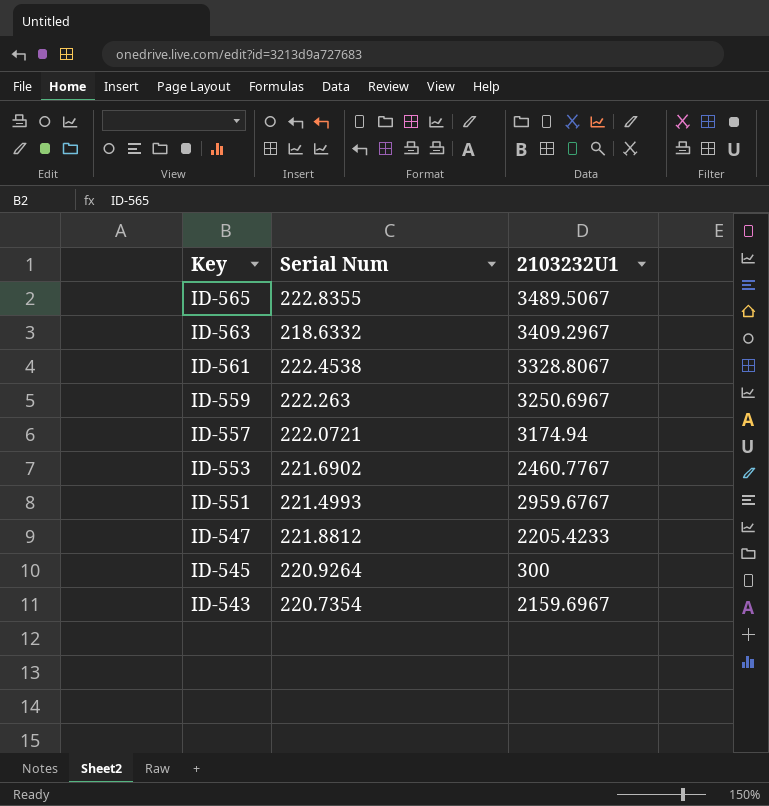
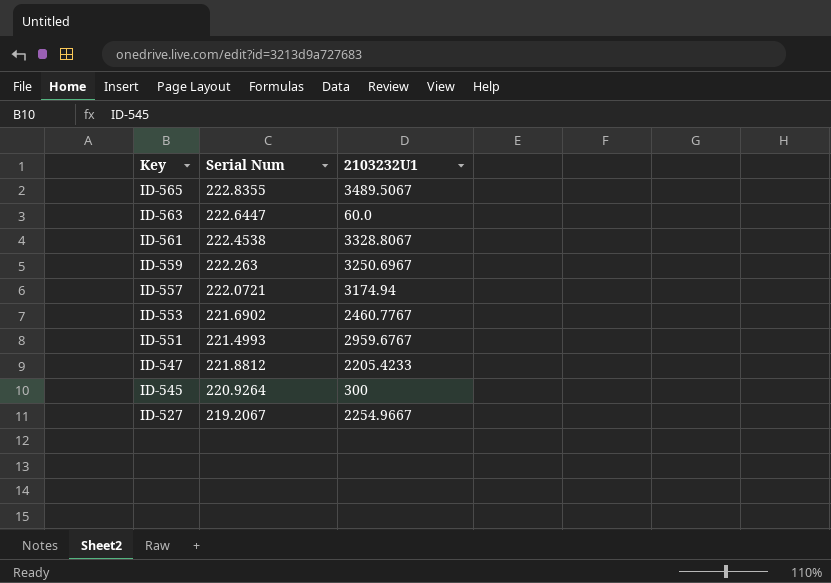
row ID-543: 220.7354 | 2159.6967 -> none
ID-563 | Serial Num: 218.6332 -> 222.6447
ID-563 | 2103232U1: 3409.2967 -> 60.0
row ID-527: none -> 219.2067 | 2254.9667

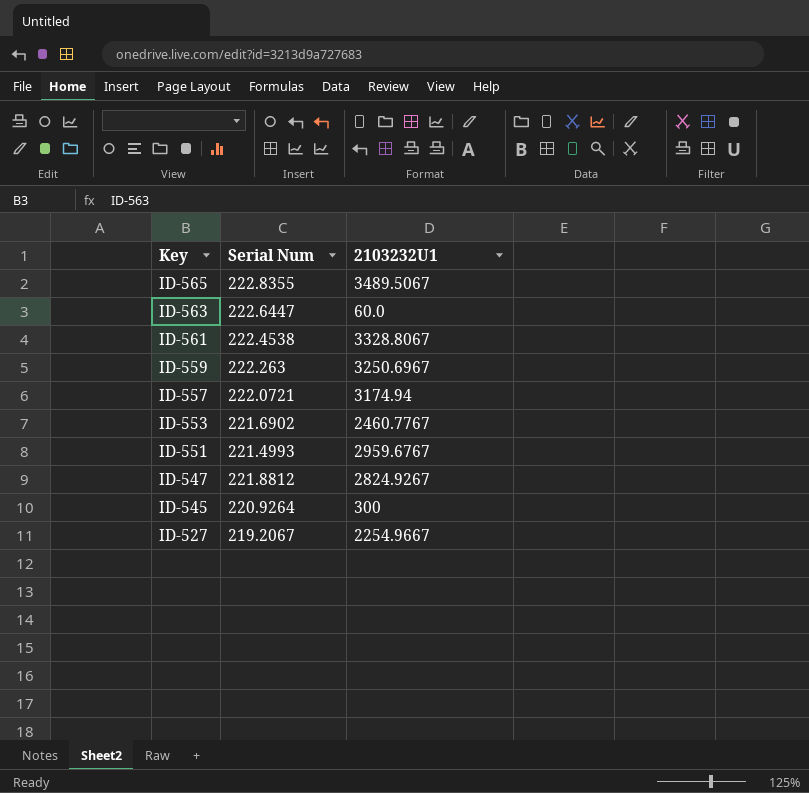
ID-547 | 2103232U1: 2205.4233 -> 2824.9267

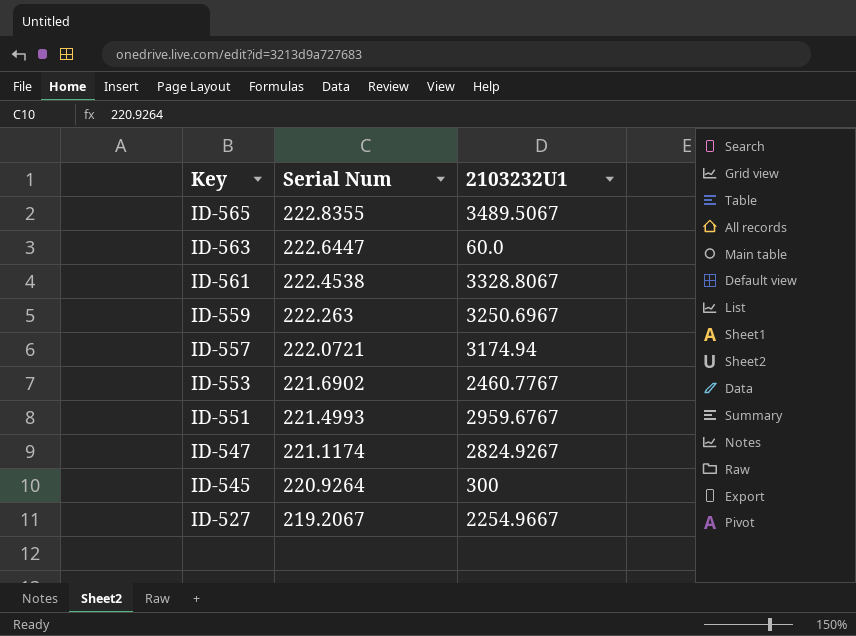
ID-547 | Serial Num: 221.8812 -> 221.1174

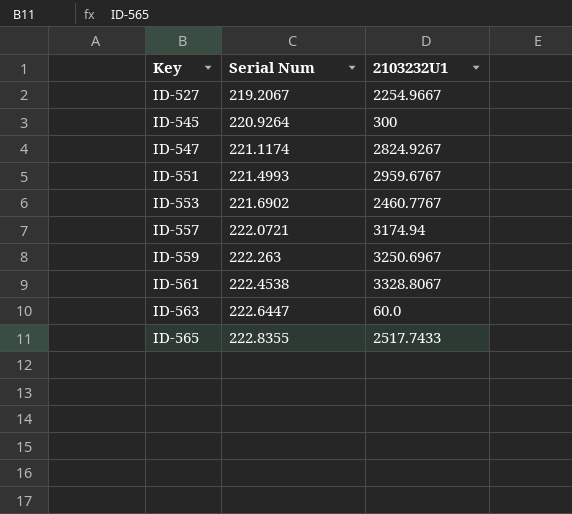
row order: Key descending -> Key ascending
ID-565 | 2103232U1: 3489.5067 -> 2517.7433

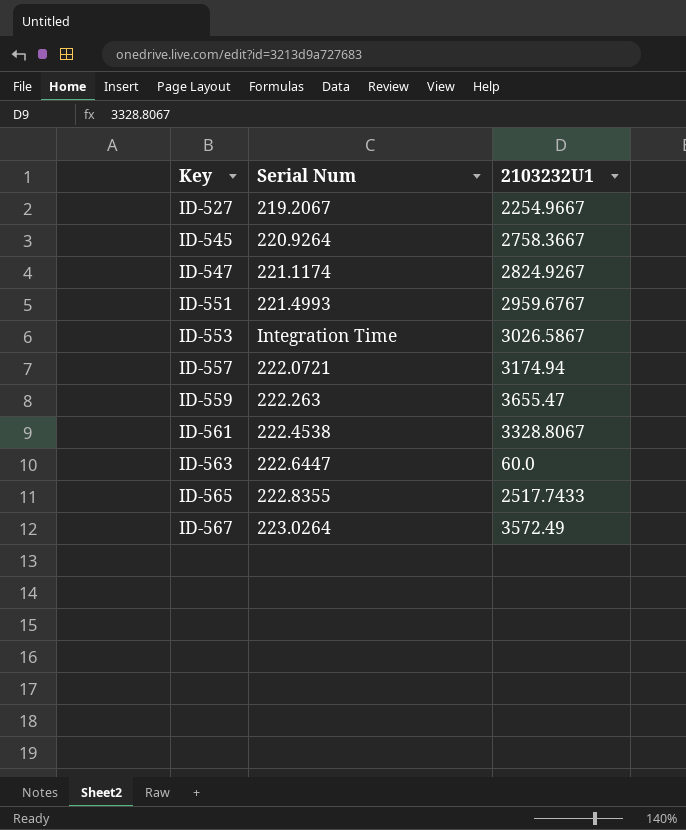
ID-545 | 2103232U1: 300 -> 2758.3667
ID-553 | Serial Num: 221.6902 -> Integration Time
ID-553 | 2103232U1: 2460.7767 -> 3026.5867
ID-559 | 2103232U1: 3250.6967 -> 3655.47
row ID-567: none -> 223.0264 | 3572.49

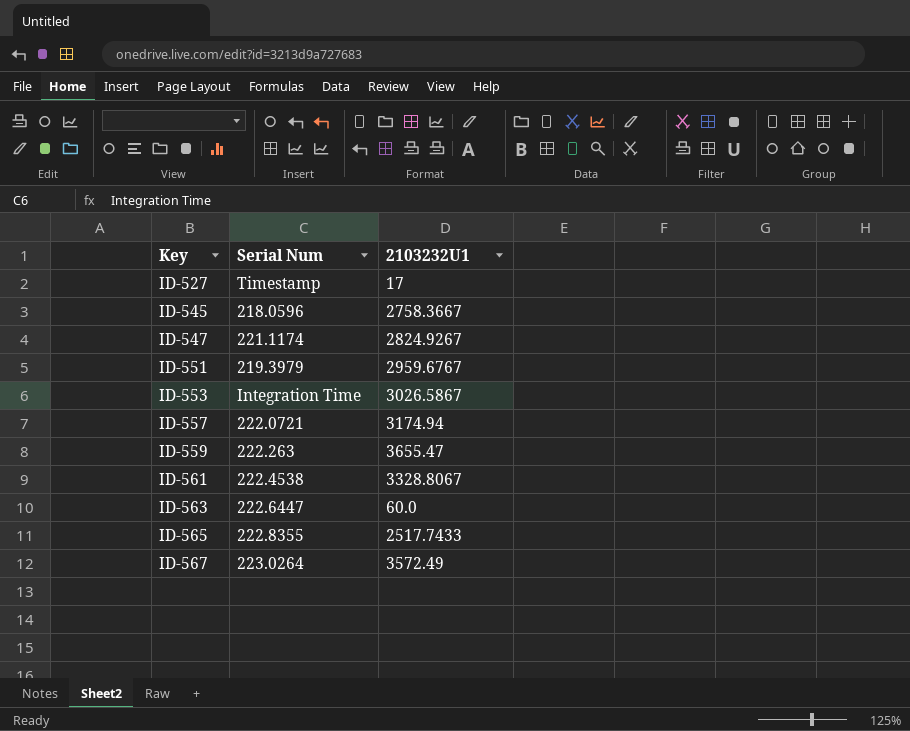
ID-527 | Serial Num: 219.2067 -> Timestamp
ID-527 | 2103232U1: 2254.9667 -> 17
ID-545 | Serial Num: 220.9264 -> 218.0596
ID-551 | Serial Num: 221.4993 -> 219.3979

